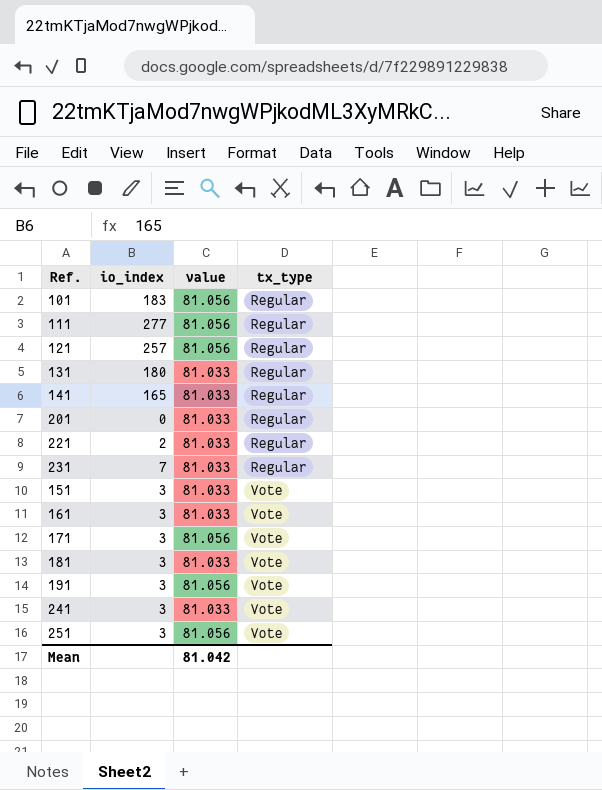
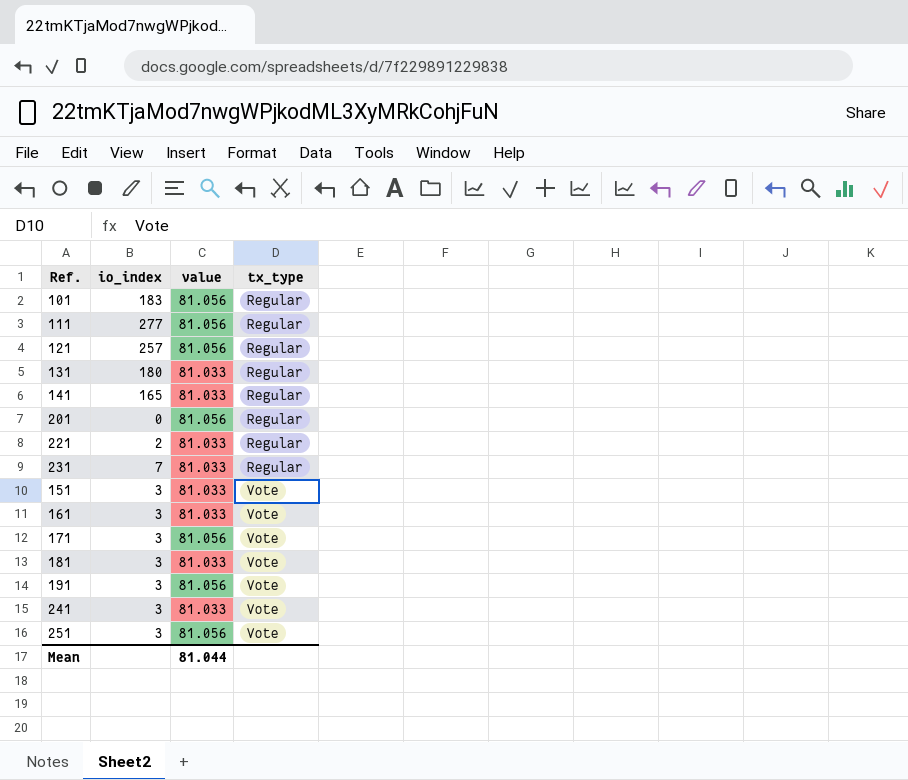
201 | value: 81.033 -> 81.056
Mean | value: 81.042 -> 81.044

